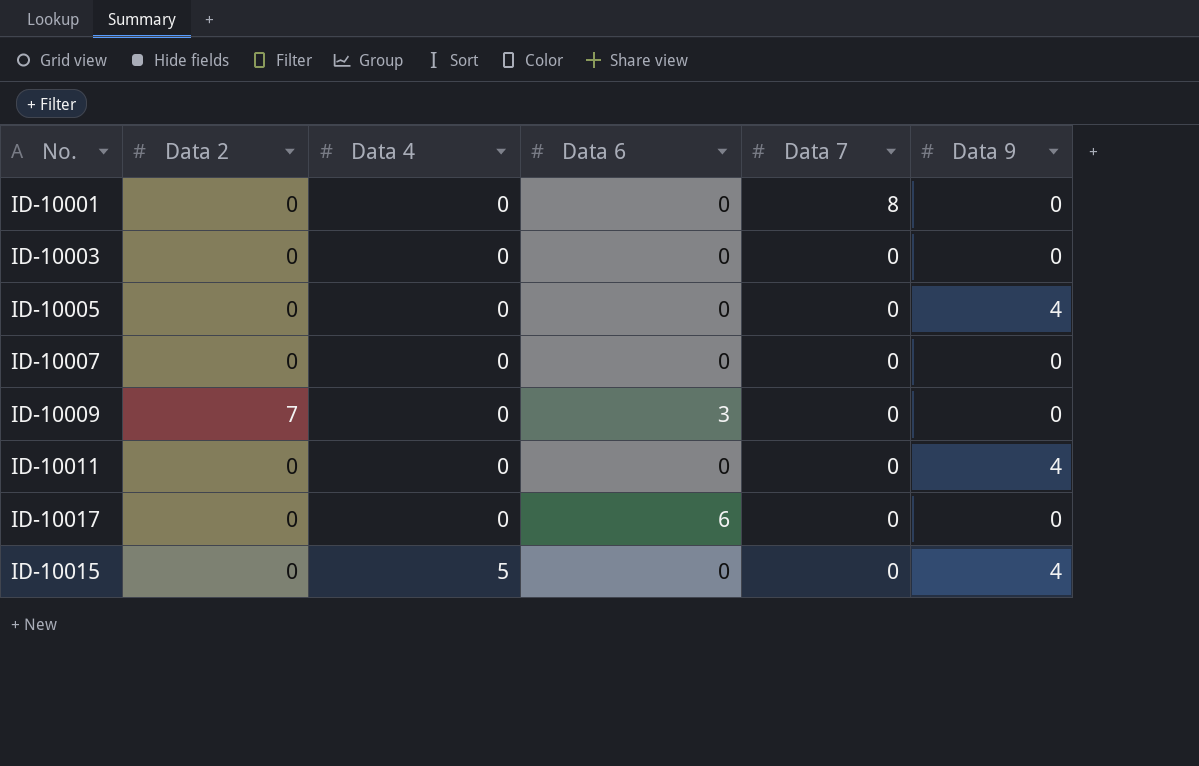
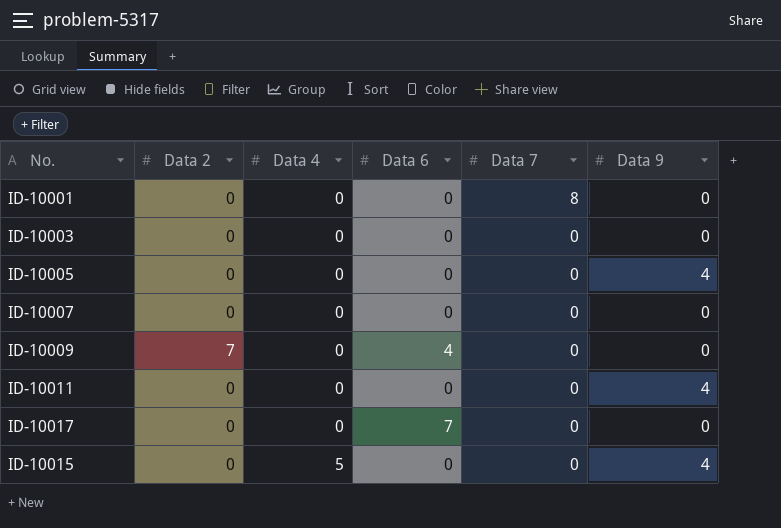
ID-10009 | Data 6: 3 -> 4
ID-10017 | Data 6: 6 -> 7

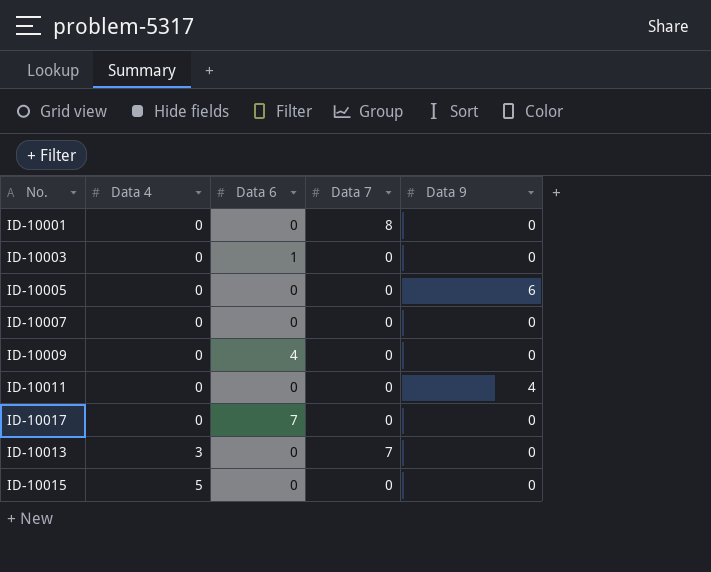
column Data 2 | position: 2 -> none
ID-10003 | Data 6: 0 -> 1
ID-10005 | Data 9: 4 -> 6
row ID-10013: none -> 3 | 0 | 7 | 0
ID-10015 | Data 9: 4 -> 0

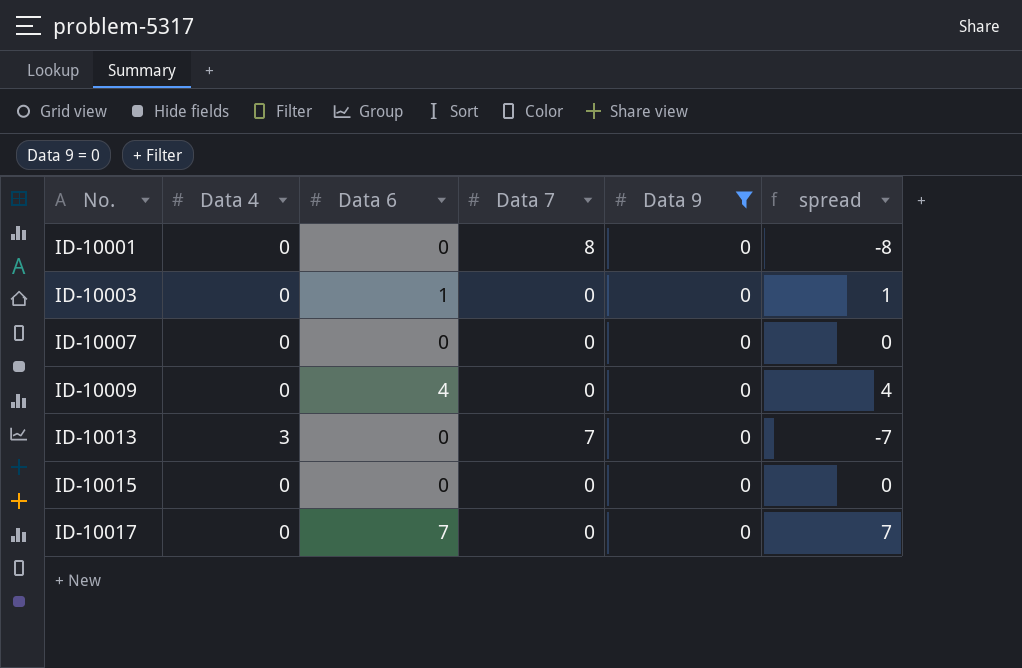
filter: none -> Data 9 = 0
row order: Data 4 ascending -> No. ascending
column spread | formula: none -> [Data 6] - [Data 7]
ID-10015 | Data 4: 5 -> 0

